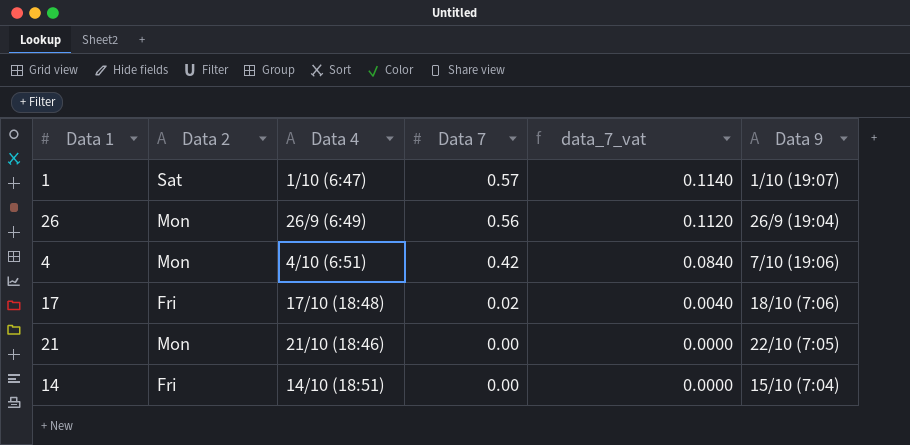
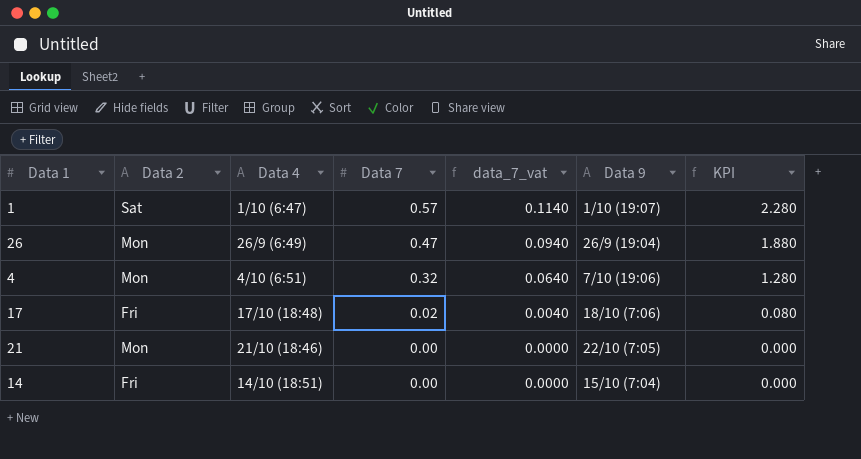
column KPI | formula: none -> [Data 7] * 4
26 | Data 7: 0.56 -> 0.47
26 | data_7_vat: 0.1120 -> 0.0940
4 | Data 7: 0.42 -> 0.32
4 | data_7_vat: 0.0840 -> 0.0640

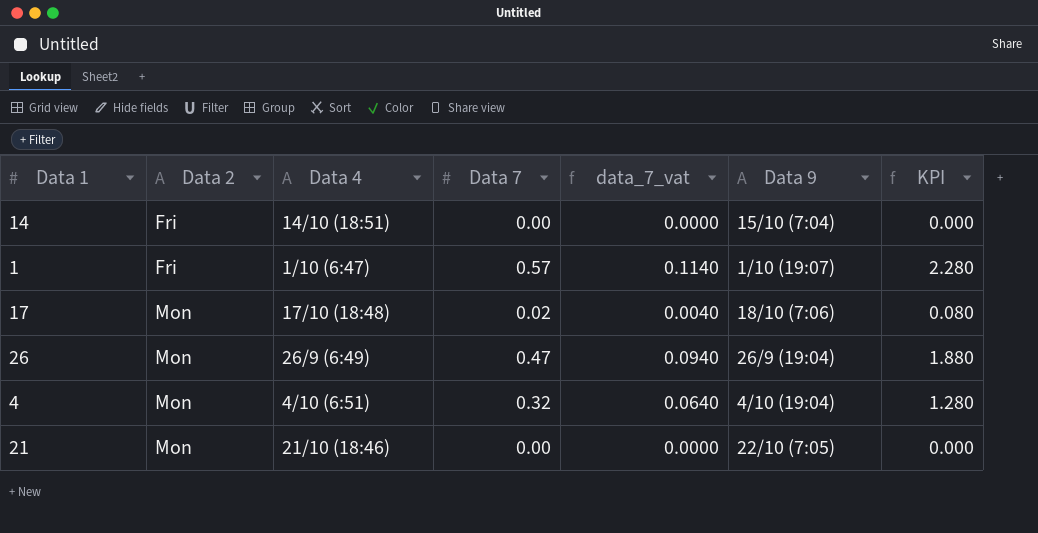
row order: Data 7 descending -> Data 2 ascending
1 | Data 2: Sat -> Fri
17 | Data 2: Fri -> Mon
4 | Data 9: 7/10 (19:06) -> 4/10 (19:04)

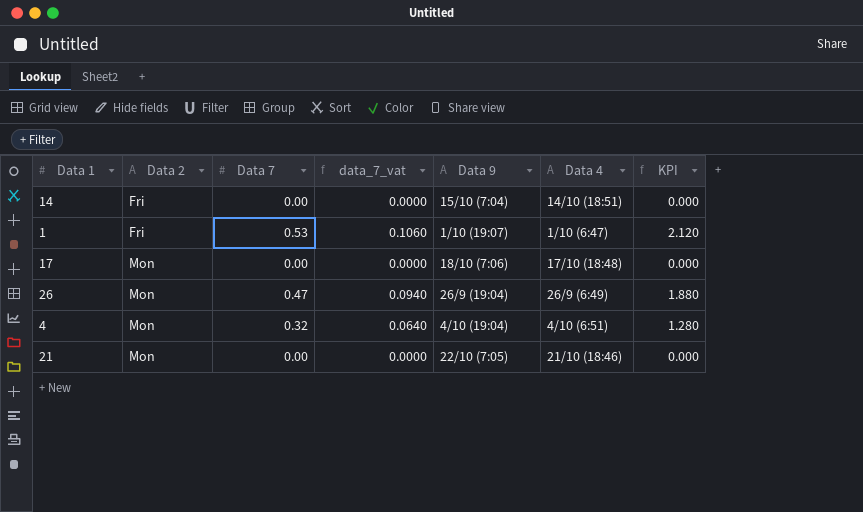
column Data 4 | position: 3 -> 6
1 | Data 7: 0.57 -> 0.53
1 | data_7_vat: 0.1140 -> 0.1060
1 | KPI: 2.280 -> 2.120
17 | Data 7: 0.02 -> 0.00
17 | data_7_vat: 0.0040 -> 0.0000
17 | KPI: 0.080 -> 0.000

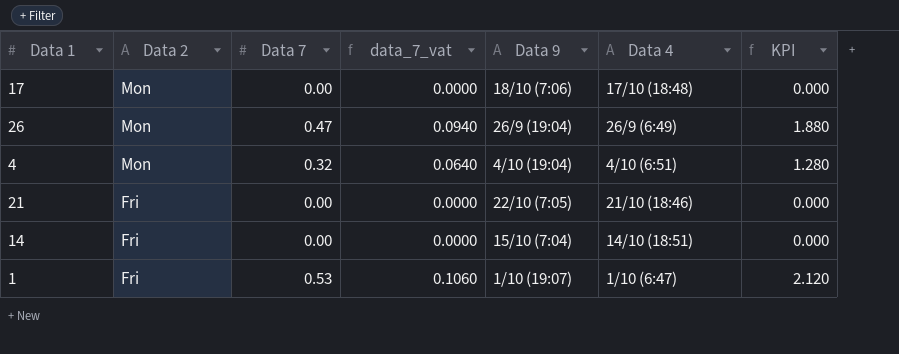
row order: Data 2 ascending -> Data 2 descending
21 | Data 2: Mon -> Fri

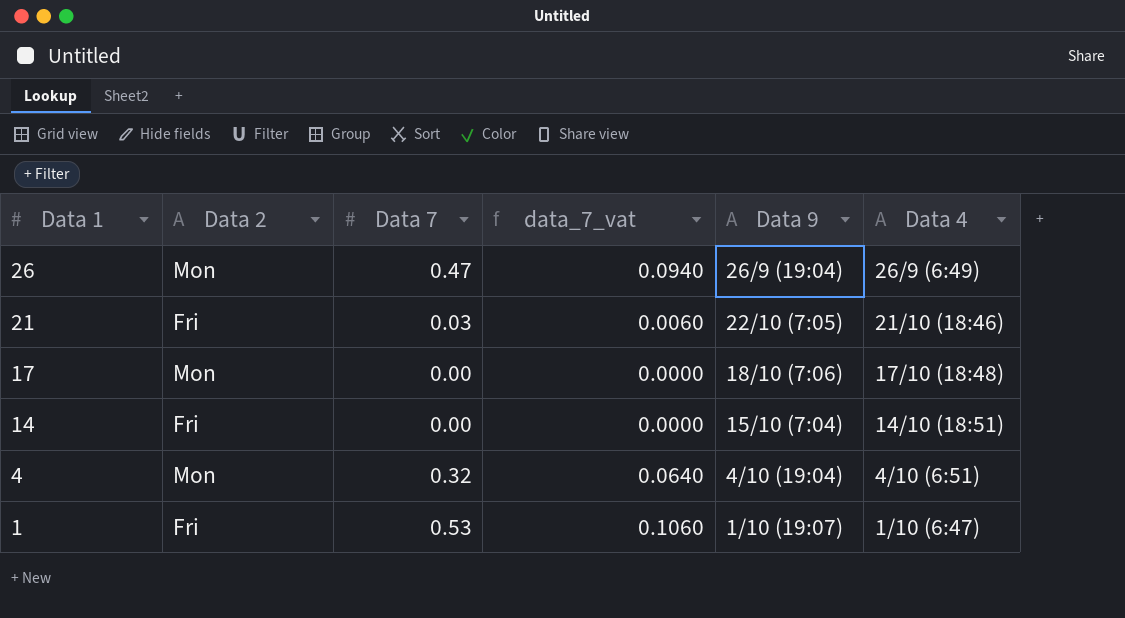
row order: Data 2 descending -> Data 1 descending
column KPI | formula: [Data 7] * 4 -> none
21 | Data 7: 0.00 -> 0.03
21 | data_7_vat: 0.0000 -> 0.0060

